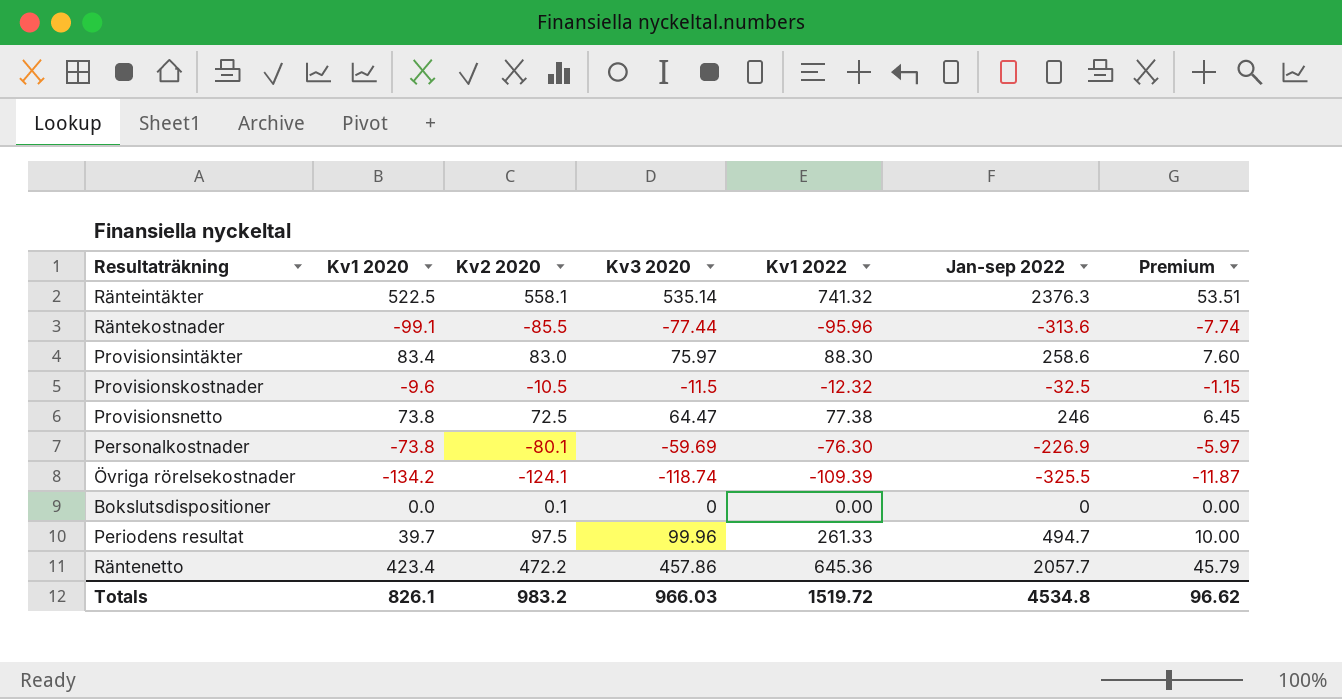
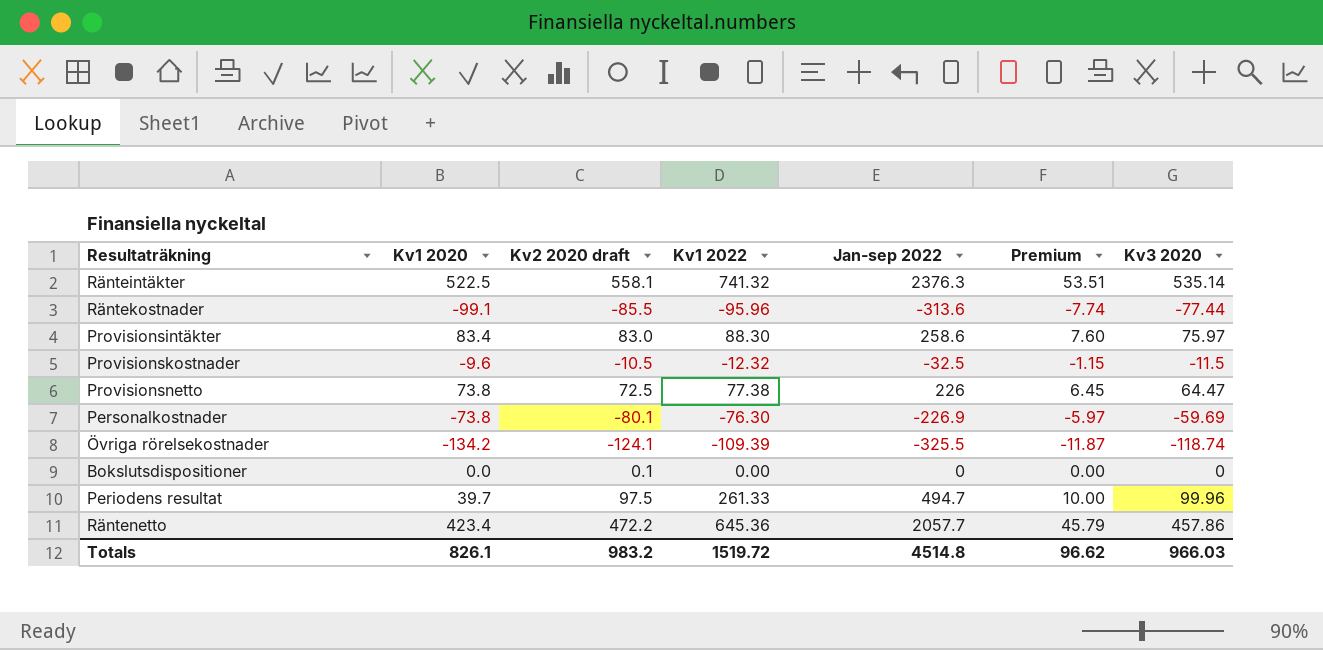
column name: Kv2 2020 -> Kv2 2020 draft
column Kv3 2020 | position: 4 -> 7
Provisionsnetto | Jan-sep 2022: 246 -> 226
Totals | Jan-sep 2022: 4534.8 -> 4514.8

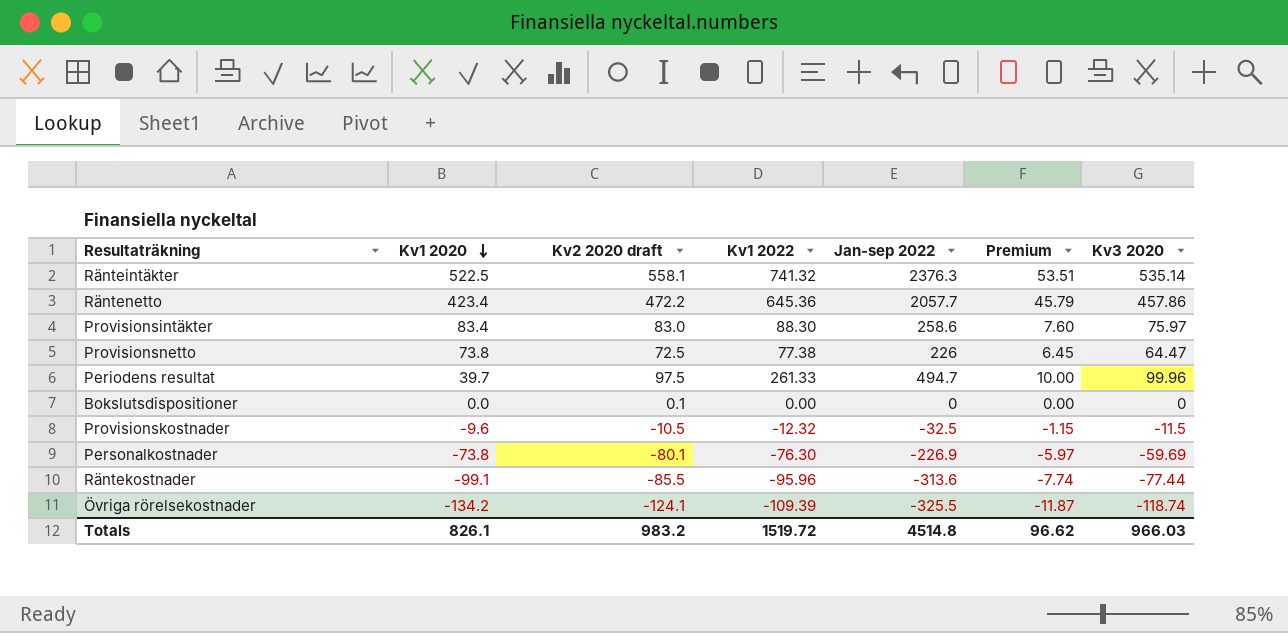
row order: none -> Kv1 2020 descending

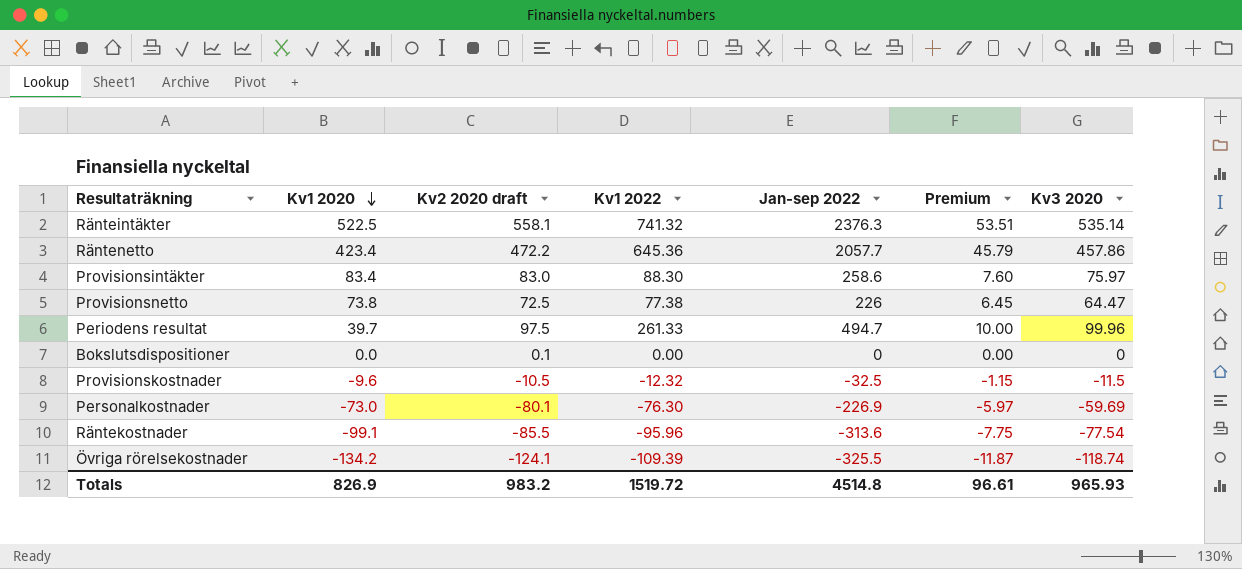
Personalkostnader | Kv1 2020: -73.8 -> -73.0
Räntekostnader | Premium: -7.74 -> -7.75
Räntekostnader | Kv3 2020: -77.44 -> -77.54
Totals | Kv1 2020: 826.1 -> 826.9
Totals | Premium: 96.62 -> 96.61
Totals | Kv3 2020: 966.03 -> 965.93

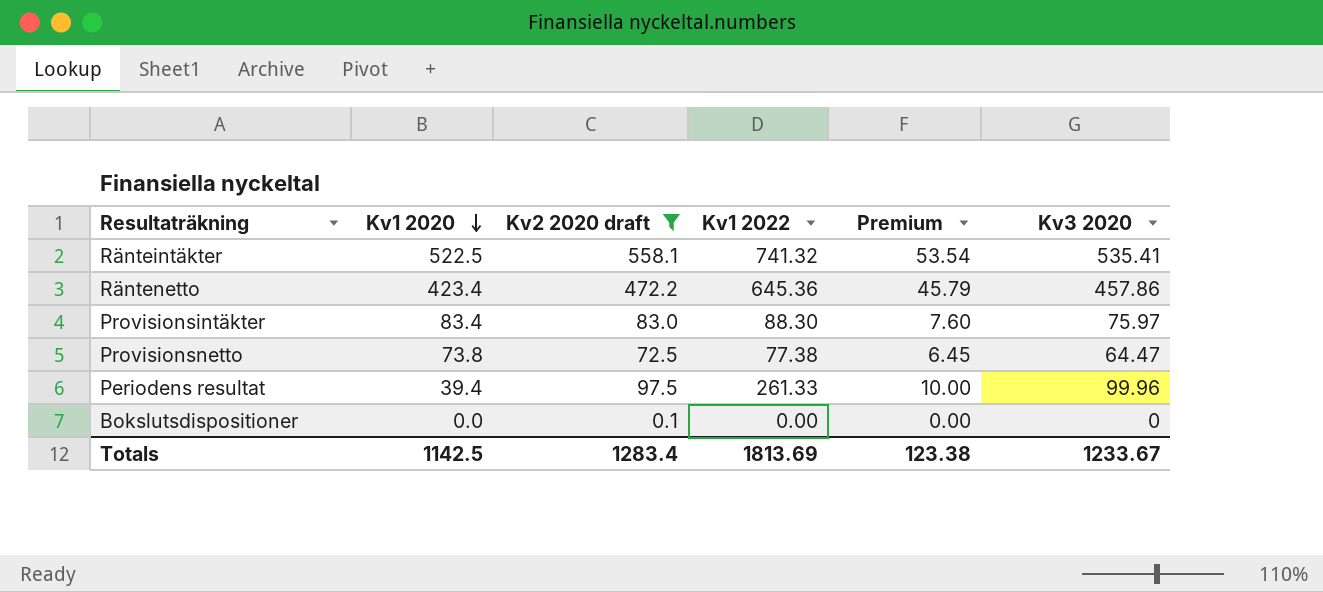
filter: none -> Kv2 2020 draft >= 0.1
column Jan-sep 2022 | position: 5 -> none
Ränteintäkter | Premium: 53.51 -> 53.54
Ränteintäkter | Kv3 2020: 535.14 -> 535.41
Periodens resultat | Kv1 2020: 39.7 -> 39.4
Totals | Kv1 2020: 826.9 -> 1142.5
Totals | Kv2 2020 draft: 983.2 -> 1283.4
Totals | Kv1 2022: 1519.72 -> 1813.69
Totals | Premium: 96.61 -> 123.38
Totals | Kv3 2020: 965.93 -> 1233.67

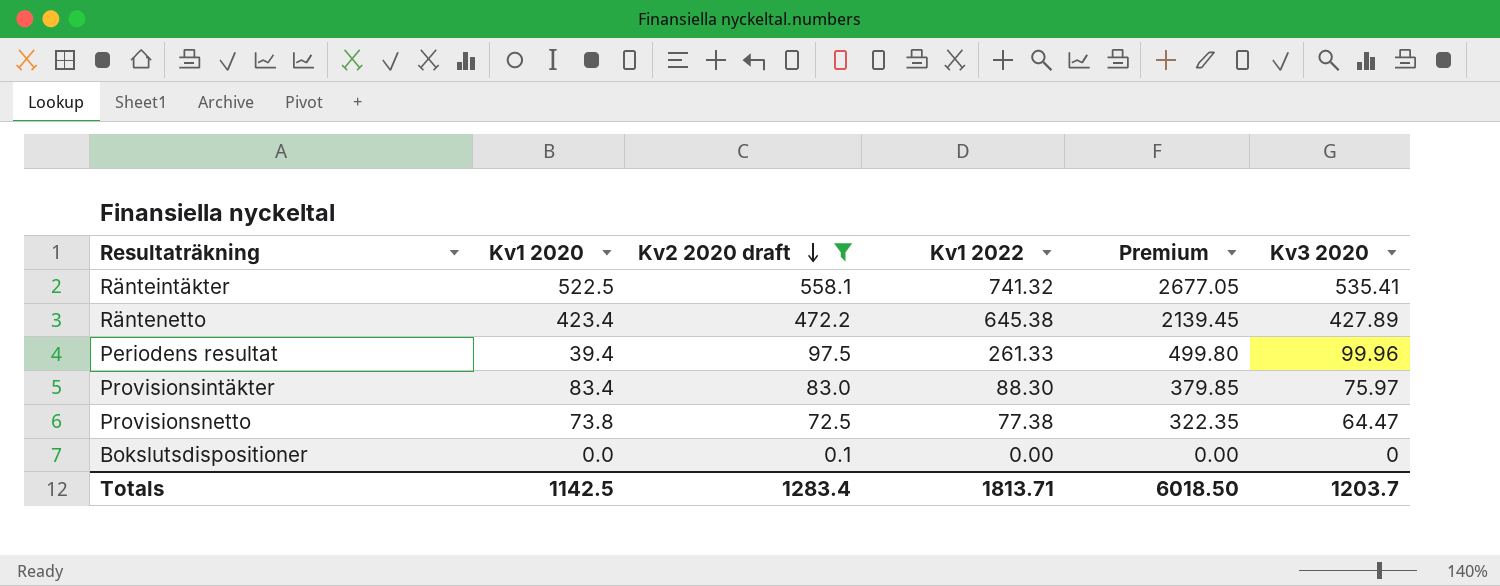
row order: Kv1 2020 descending -> Kv2 2020 draft descending
column Premium | formula: [Kv3 2020] * 0.1 -> [Kv3 2020] * 5
Räntenetto | Kv1 2022: 645.36 -> 645.38
Räntenetto | Kv3 2020: 457.86 -> 427.89
Totals | Kv1 2022: 1813.69 -> 1813.71
Totals | Premium: 123.38 -> 6018.50
Totals | Kv3 2020: 1233.67 -> 1203.7

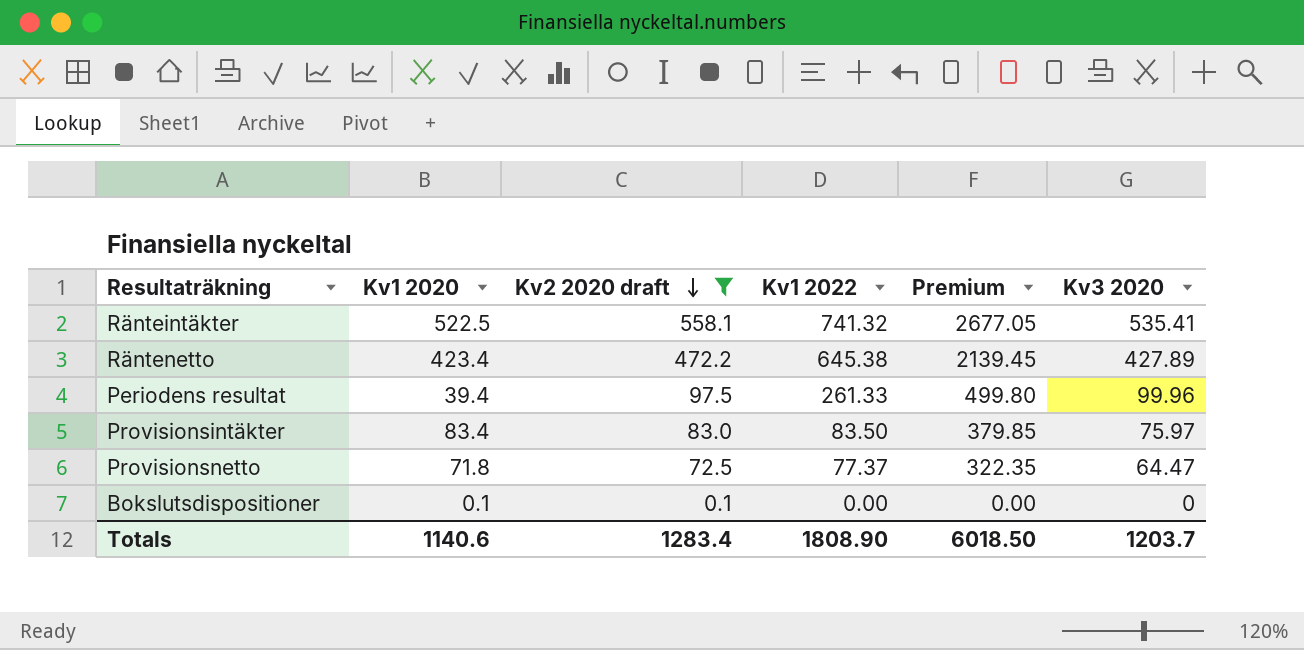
Provisionsintäkter | Kv1 2022: 88.30 -> 83.50
Provisionsnetto | Kv1 2020: 73.8 -> 71.8
Provisionsnetto | Kv1 2022: 77.38 -> 77.37
Bokslutsdispositioner | Kv1 2020: 0.0 -> 0.1
Totals | Kv1 2020: 1142.5 -> 1140.6
Totals | Kv1 2022: 1813.71 -> 1808.90

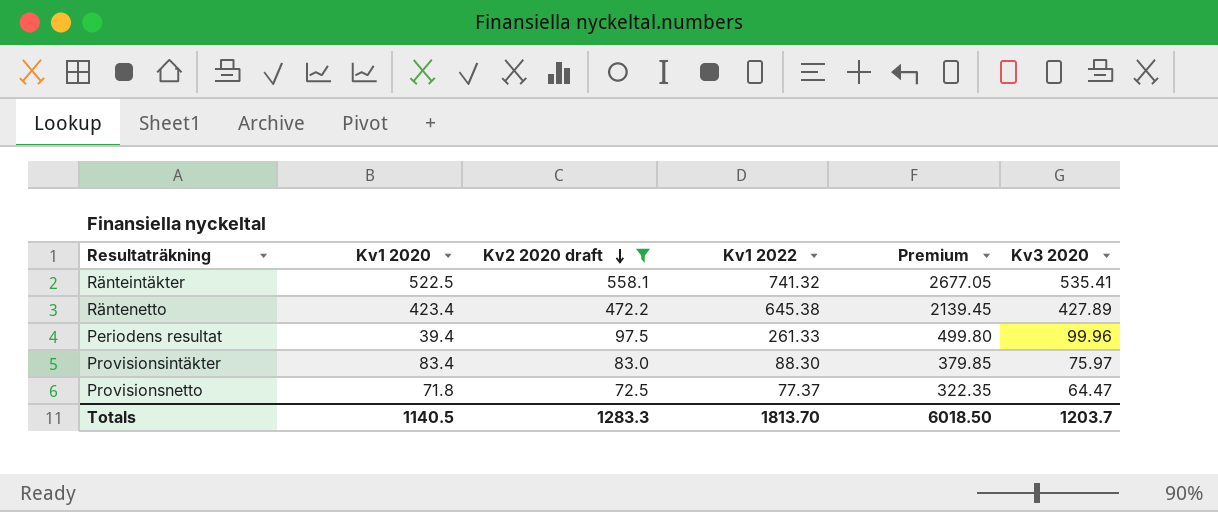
row Bokslutsdispositioner: 0.1 | 0.1 | 0.00 | 0.00 | 0 -> none
Provisionsintäkter | Kv1 2022: 83.50 -> 88.30
Totals | Kv1 2020: 1140.6 -> 1140.5
Totals | Kv2 2020 draft: 1283.4 -> 1283.3
Totals | Kv1 2022: 1808.90 -> 1813.70

